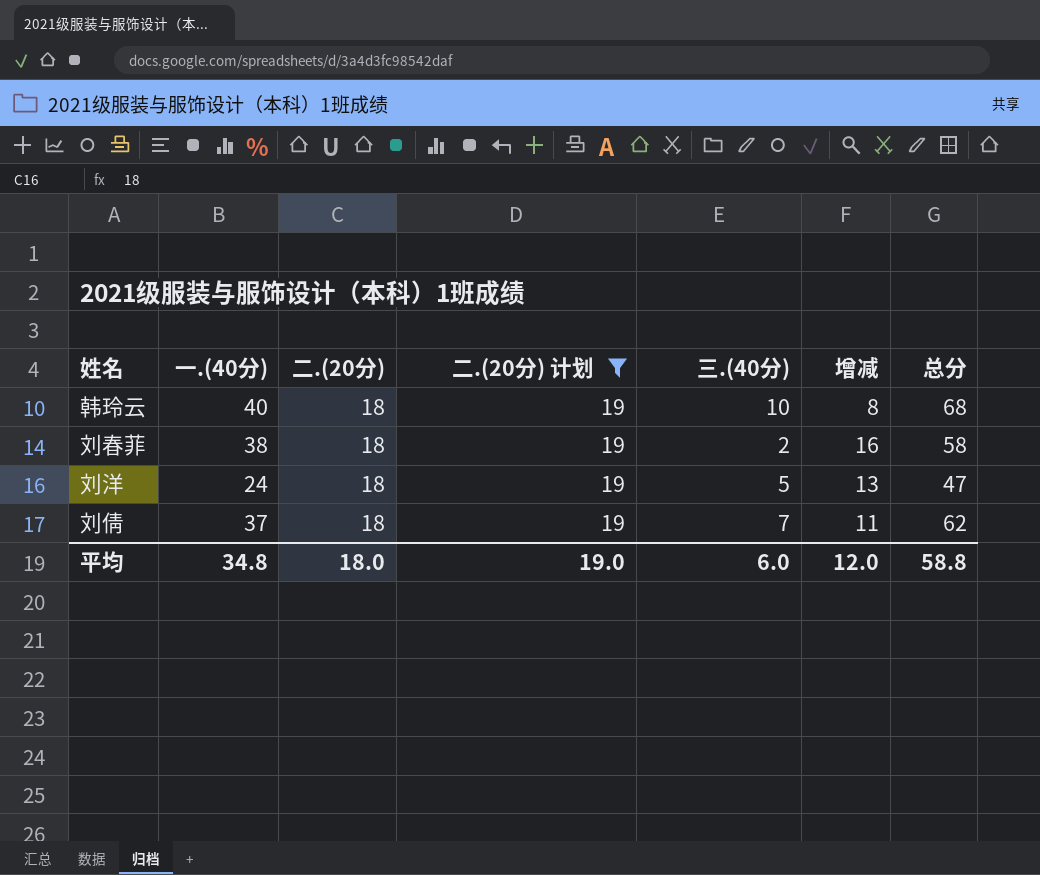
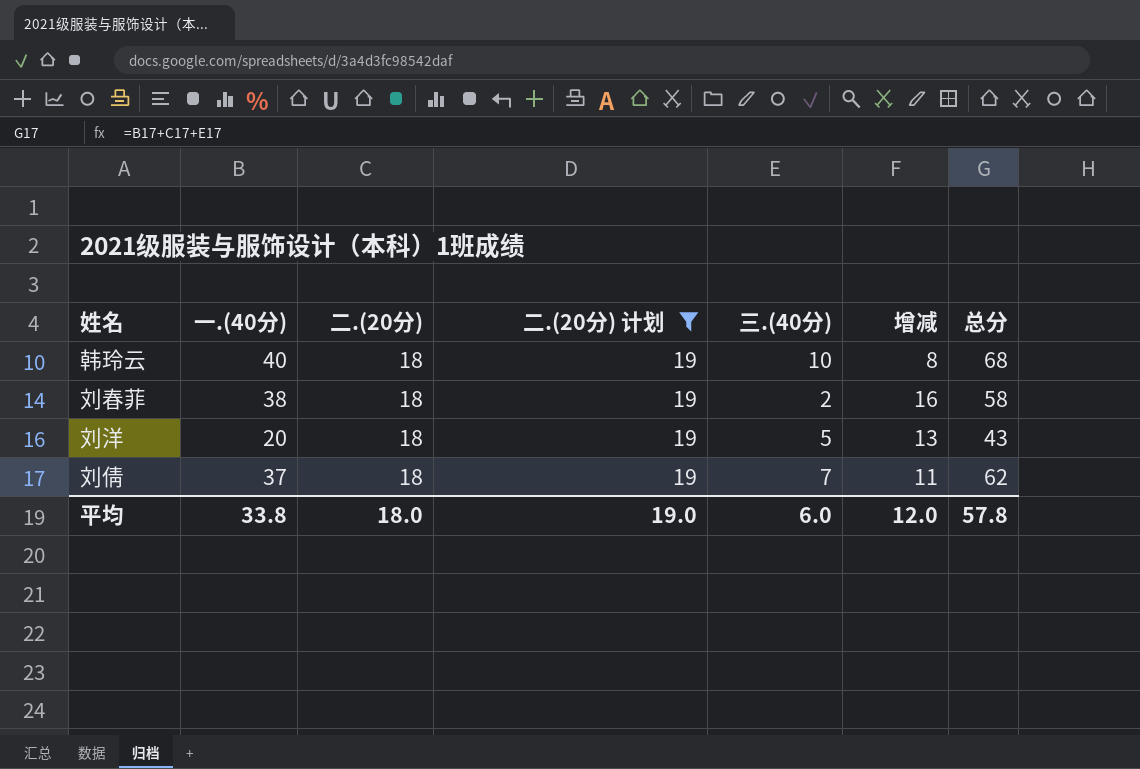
刘洋 | 一.(40分): 24 -> 20
刘洋 | 总分: 47 -> 43
平均 | 一.(40分): 34.8 -> 33.8
平均 | 总分: 58.8 -> 57.8

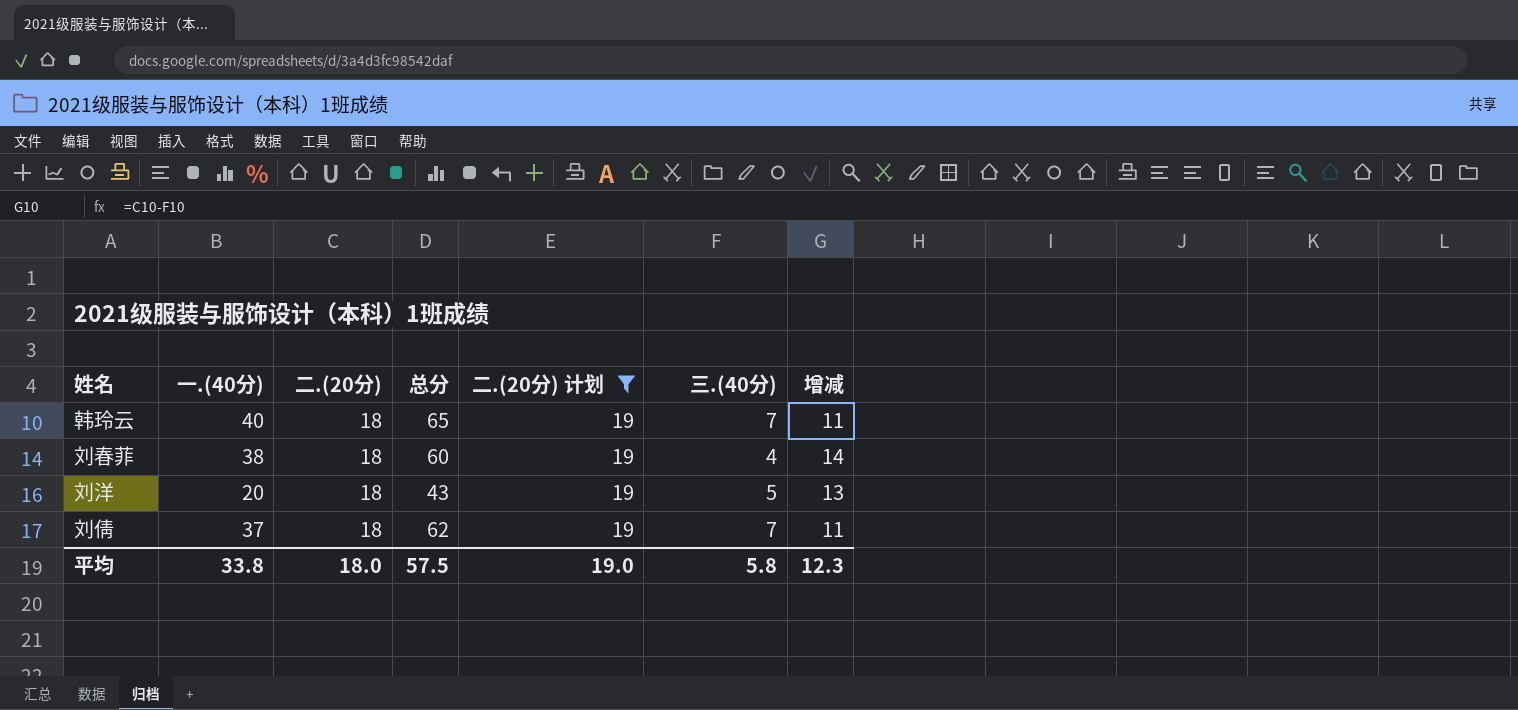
column 总分 | position: 7 -> 4
韩玲云 | 总分: 68 -> 65
韩玲云 | 三.(40分): 10 -> 7
韩玲云 | 增减: 8 -> 11
刘春菲 | 总分: 58 -> 60
刘春菲 | 三.(40分): 2 -> 4
刘春菲 | 增减: 16 -> 14
平均 | 总分: 57.8 -> 57.5
平均 | 三.(40分): 6.0 -> 5.8
平均 | 增减: 12.0 -> 12.3

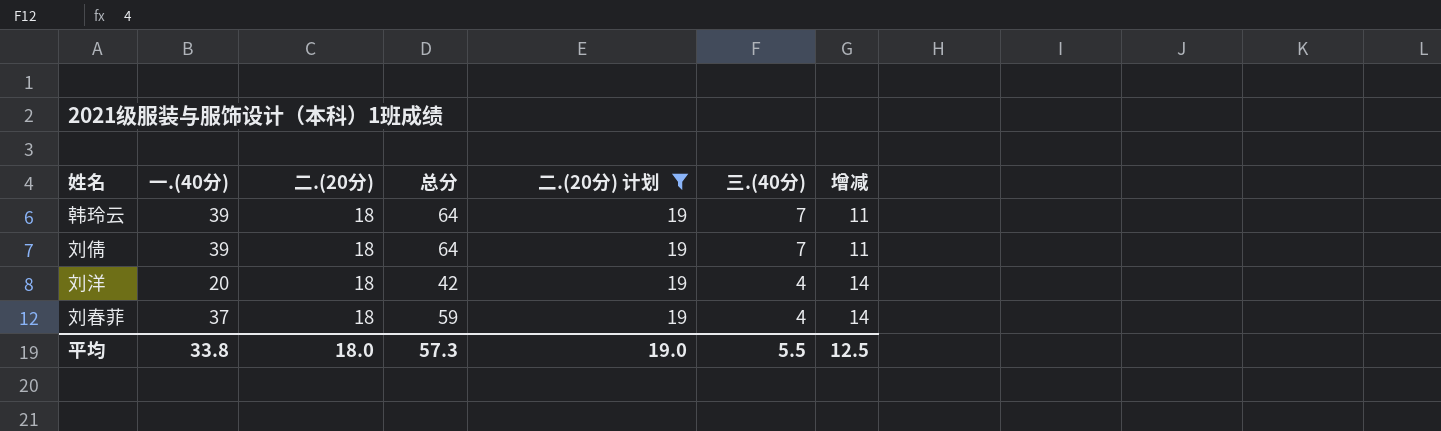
row order: none -> 三.(40分) descending
韩玲云 | 一.(40分): 40 -> 39
韩玲云 | 总分: 65 -> 64
刘倩 | 一.(40分): 37 -> 39
刘倩 | 总分: 62 -> 64
刘洋 | 总分: 43 -> 42
刘洋 | 三.(40分): 5 -> 4
刘洋 | 增减: 13 -> 14
刘春菲 | 一.(40分): 38 -> 37
刘春菲 | 总分: 60 -> 59
平均 | 总分: 57.5 -> 57.3
平均 | 三.(40分): 5.8 -> 5.5
平均 | 增减: 12.3 -> 12.5

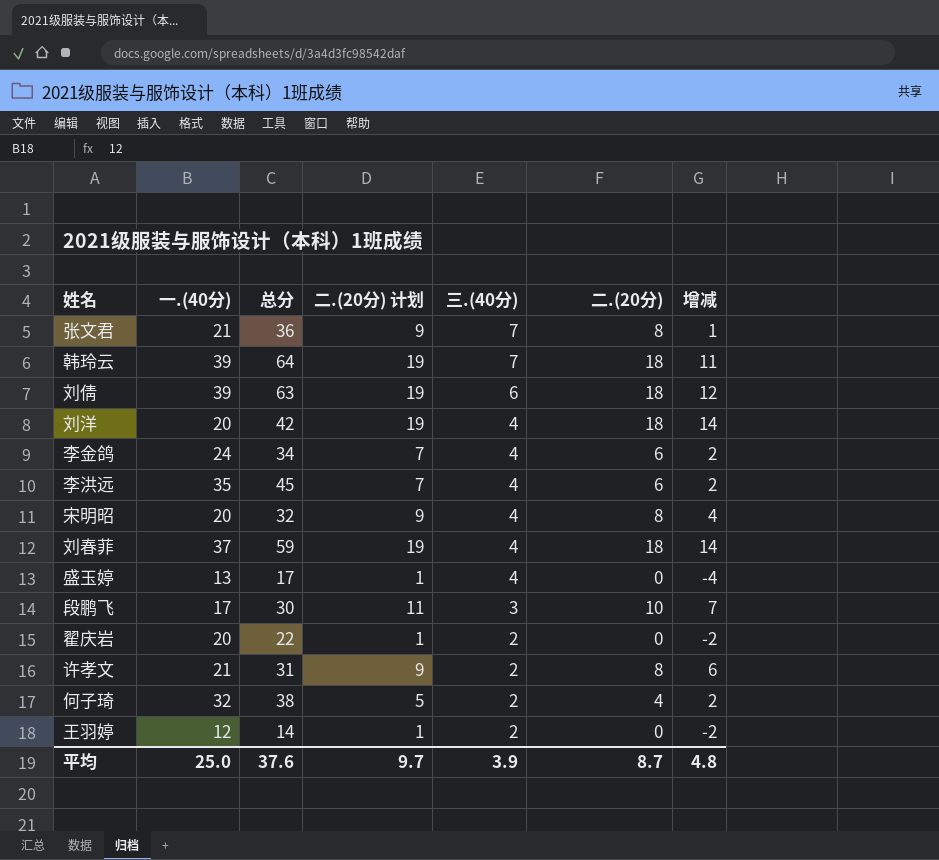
filter: 二.(20分) 计划 = 19 -> none
column 二.(20分) | position: 3 -> 6
刘倩 | 总分: 64 -> 63
刘倩 | 三.(40分): 7 -> 6
刘倩 | 增减: 11 -> 12
平均 | 一.(40分): 33.8 -> 25.0
平均 | 总分: 57.3 -> 37.6
平均 | 二.(20分) 计划: 19.0 -> 9.7
平均 | 三.(40分): 5.5 -> 3.9
平均 | 二.(20分): 18.0 -> 8.7
平均 | 增减: 12.5 -> 4.8

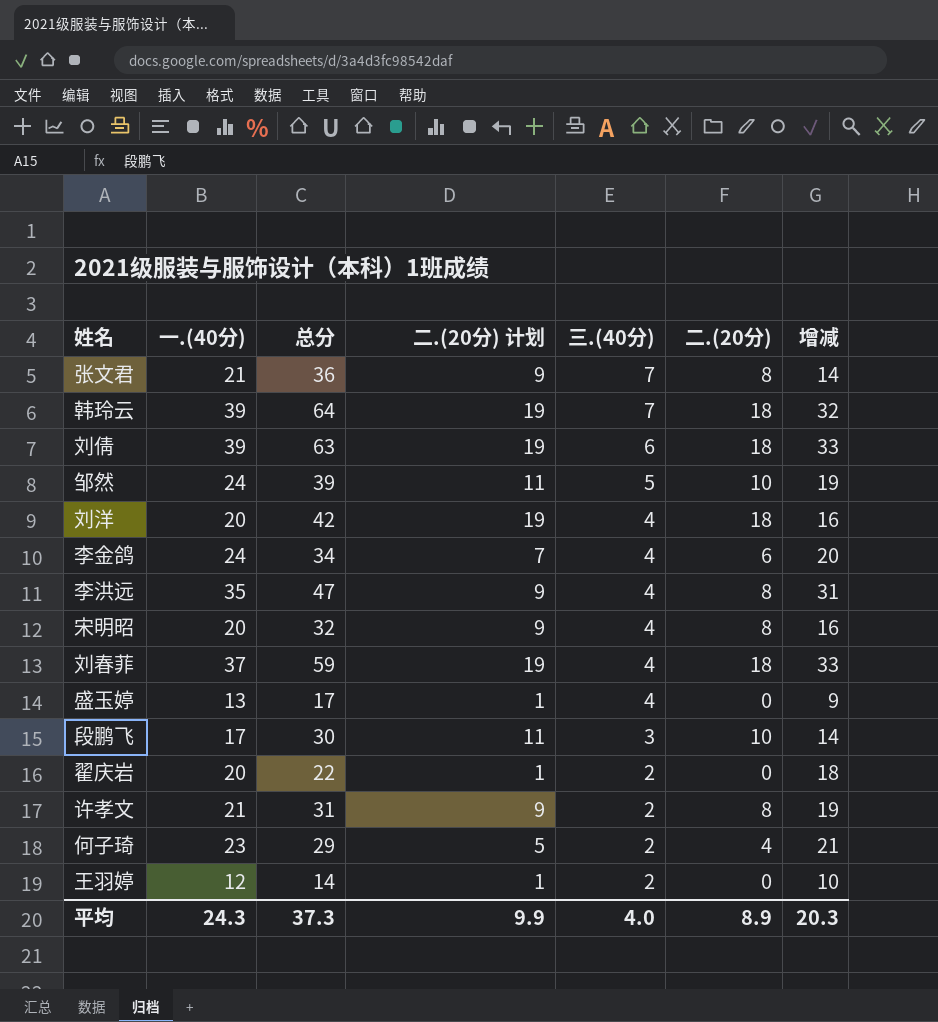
column 增减 | formula: [二.(20分)] - [三.(40分)] -> [一.(40分)] - [三.(40分)]
row 邹然: none -> 24 | 39 | 11 | 5 | 10 | 19
李洪远 | 总分: 45 -> 47
李洪远 | 二.(20分) 计划: 7 -> 9
李洪远 | 二.(20分): 6 -> 8
何子琦 | 一.(40分): 32 -> 23
何子琦 | 总分: 38 -> 29
平均 | 一.(40分): 25.0 -> 24.3
平均 | 总分: 37.6 -> 37.3
平均 | 二.(20分) 计划: 9.7 -> 9.9
平均 | 三.(40分): 3.9 -> 4.0
平均 | 二.(20分): 8.7 -> 8.9
平均 | 增减: 4.8 -> 20.3

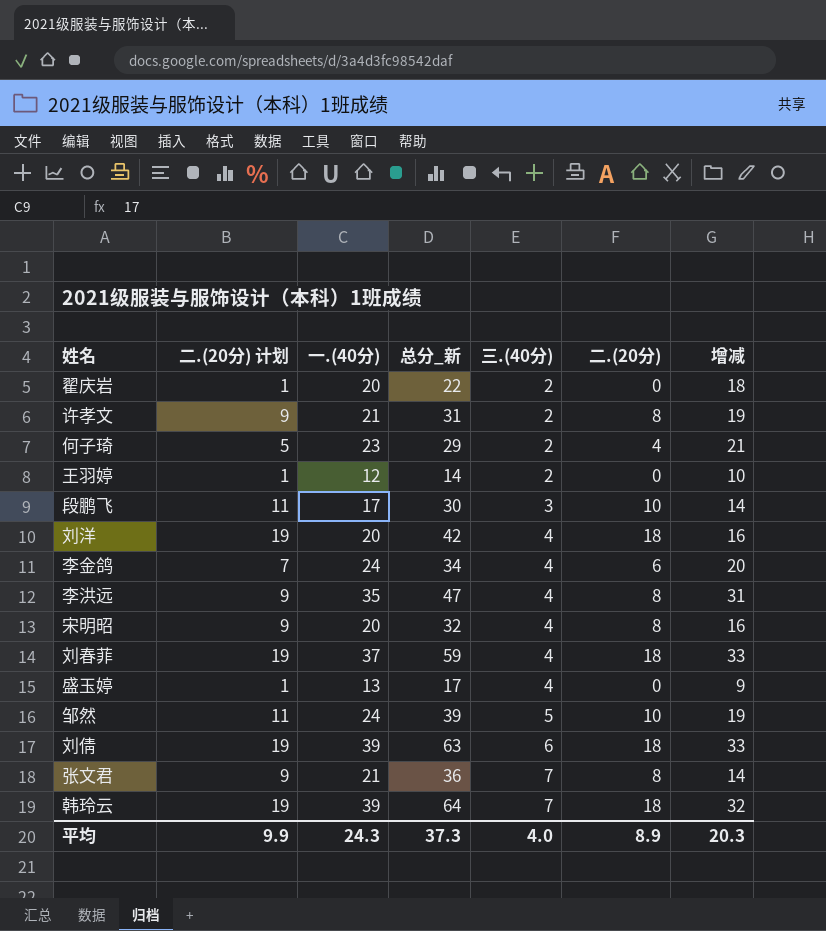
row order: 三.(40分) descending -> 三.(40分) ascending
column 二.(20分) 计划 | position: 4 -> 2
column name: 总分 -> 总分_新

